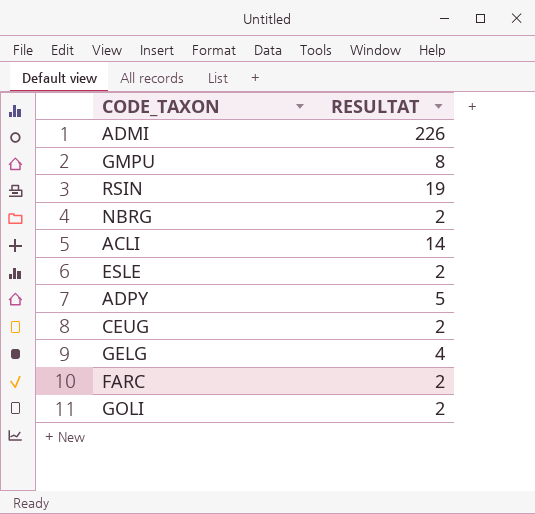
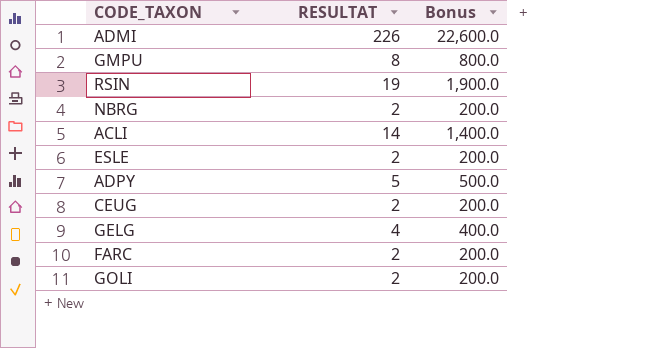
column Bonus | formula: none -> [RESULTAT] * 100

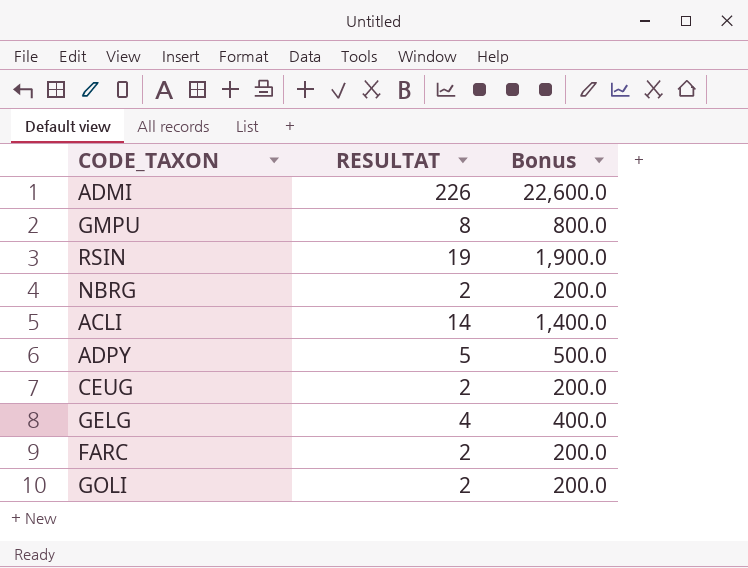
row ESLE: 2 | 200.0 -> none

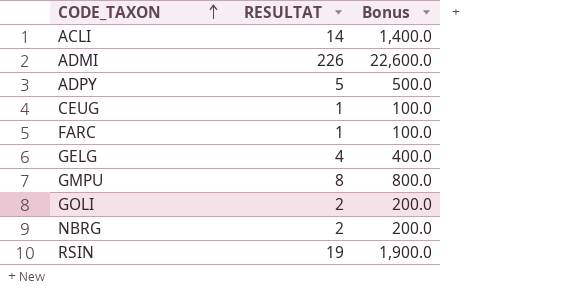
row order: none -> CODE_TAXON ascending
CEUG | RESULTAT: 2 -> 1
CEUG | Bonus: 200.0 -> 100.0
FARC | RESULTAT: 2 -> 1
FARC | Bonus: 200.0 -> 100.0

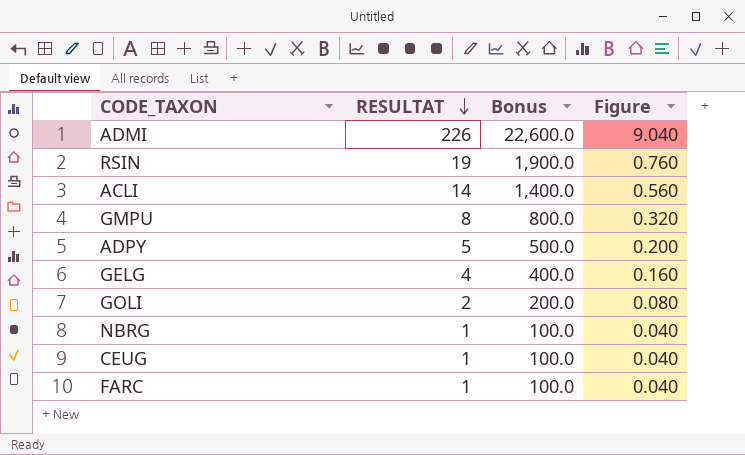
row order: CODE_TAXON ascending -> RESULTAT descending
column Figure | formula: none -> [RESULTAT] * 0.04
NBRG | RESULTAT: 2 -> 1
NBRG | Bonus: 200.0 -> 100.0

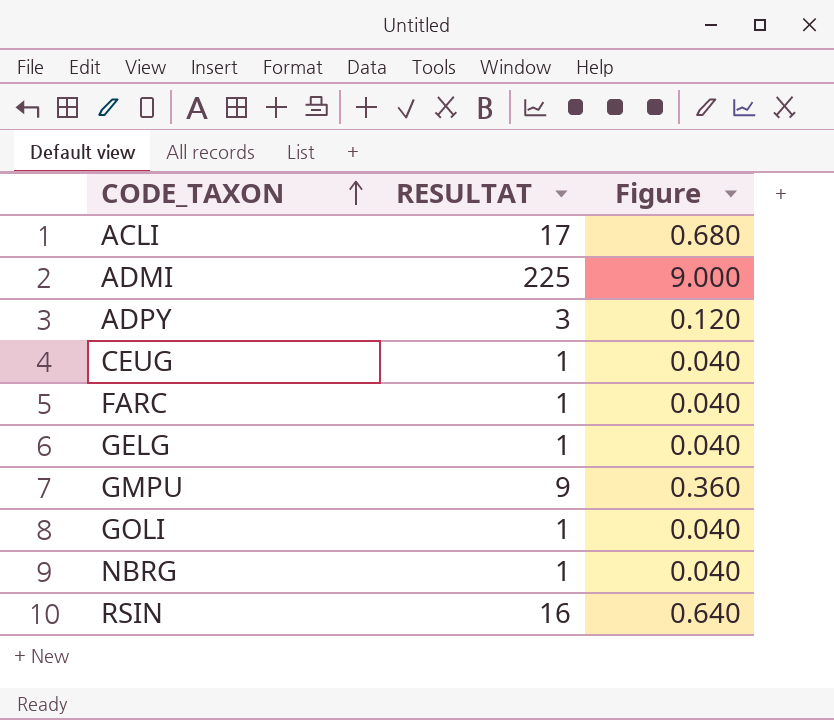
row order: RESULTAT descending -> CODE_TAXON ascending
column Bonus | formula: [RESULTAT] * 100 -> none
ACLI | RESULTAT: 14 -> 17
ACLI | Figure: 0.560 -> 0.680
ADMI | RESULTAT: 226 -> 225
ADMI | Figure: 9.040 -> 9.000
ADPY | RESULTAT: 5 -> 3
ADPY | Figure: 0.200 -> 0.120
GELG | RESULTAT: 4 -> 1
GELG | Figure: 0.160 -> 0.040
GMPU | RESULTAT: 8 -> 9
GMPU | Figure: 0.320 -> 0.360
GOLI | RESULTAT: 2 -> 1
GOLI | Figure: 0.080 -> 0.040
RSIN | RESULTAT: 19 -> 16
RSIN | Figure: 0.760 -> 0.640

